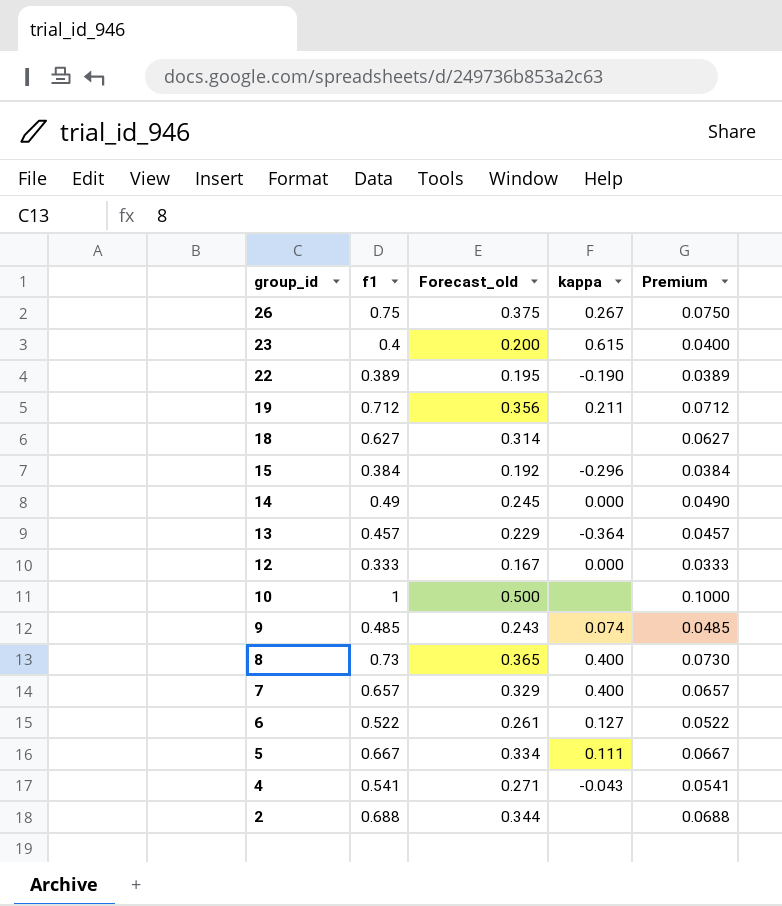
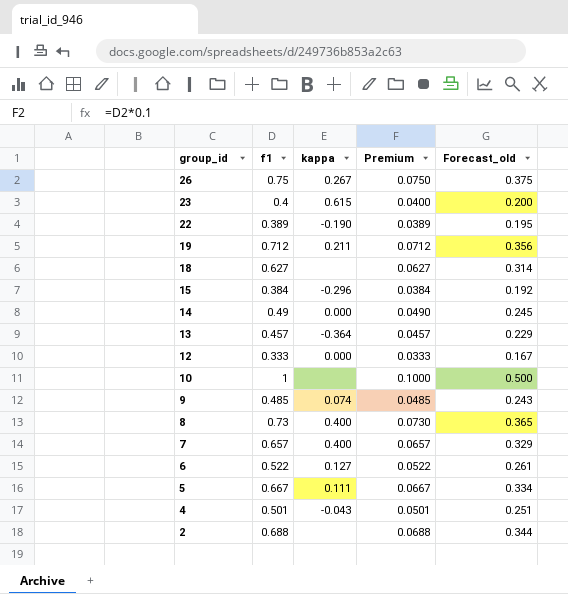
column Forecast_old | position: 3 -> 5
4 | f1: 0.541 -> 0.501
4 | Premium: 0.0541 -> 0.0501
4 | Forecast_old: 0.271 -> 0.251

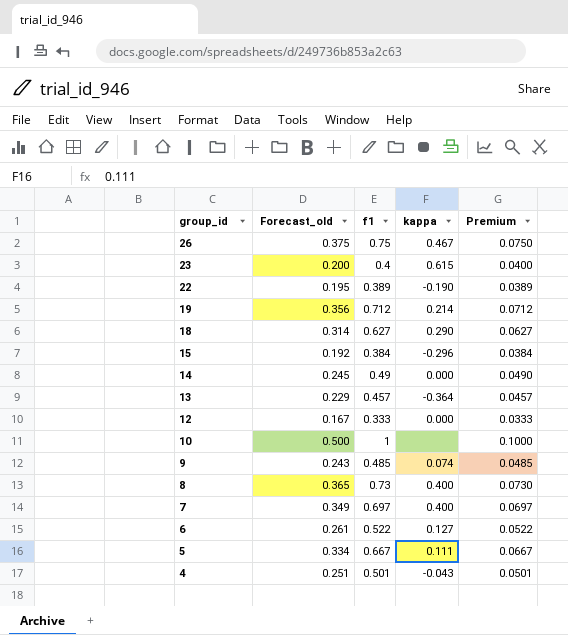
column Forecast_old | position: 5 -> 2
row 2: 0.688 | none | 0.0688 | 0.344 -> none
26 | kappa: 0.267 -> 0.467
19 | kappa: 0.211 -> 0.214
18 | kappa: none -> 0.290
7 | Forecast_old: 0.329 -> 0.349
7 | f1: 0.657 -> 0.697
7 | Premium: 0.0657 -> 0.0697

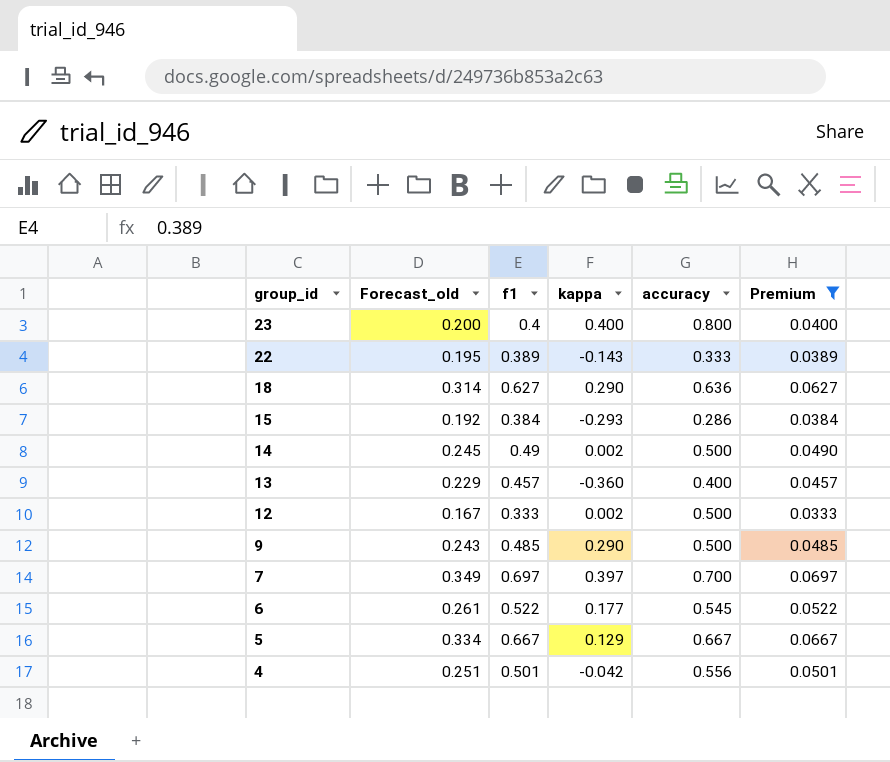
filter: none -> Premium <= 0.0697
column accuracy | position: none -> 5
23 | kappa: 0.615 -> 0.400
22 | kappa: -0.190 -> -0.143
15 | kappa: -0.296 -> -0.293
14 | kappa: 0.000 -> 0.002
13 | kappa: -0.364 -> -0.360
12 | kappa: 0.000 -> 0.002
9 | kappa: 0.074 -> 0.290
7 | kappa: 0.400 -> 0.397
6 | kappa: 0.127 -> 0.177
5 | kappa: 0.111 -> 0.129
4 | kappa: -0.043 -> -0.042

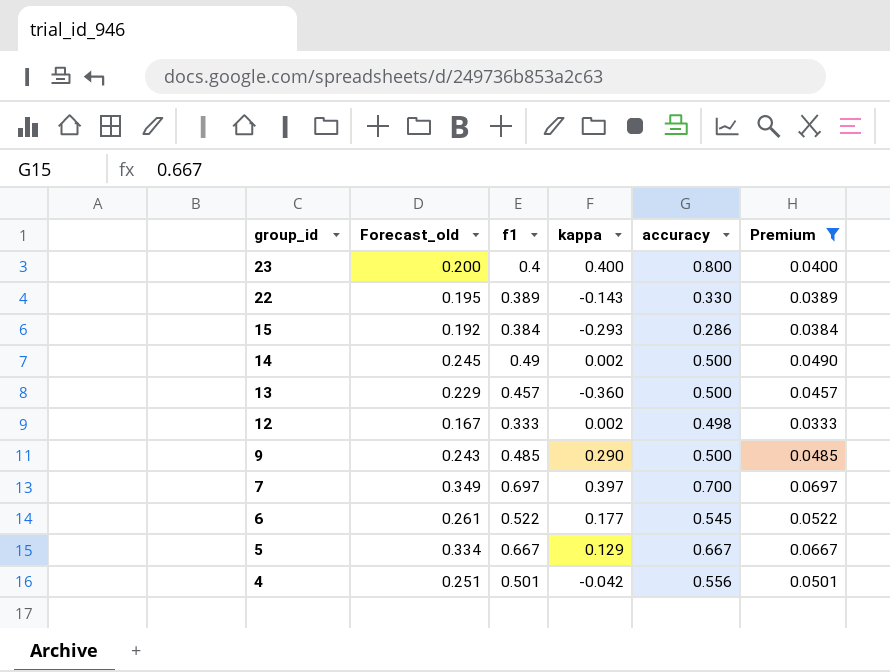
row 18: 0.314 | 0.627 | 0.290 | 0.636 | 0.0627 -> none
22 | accuracy: 0.333 -> 0.330
13 | accuracy: 0.400 -> 0.500
12 | accuracy: 0.500 -> 0.498

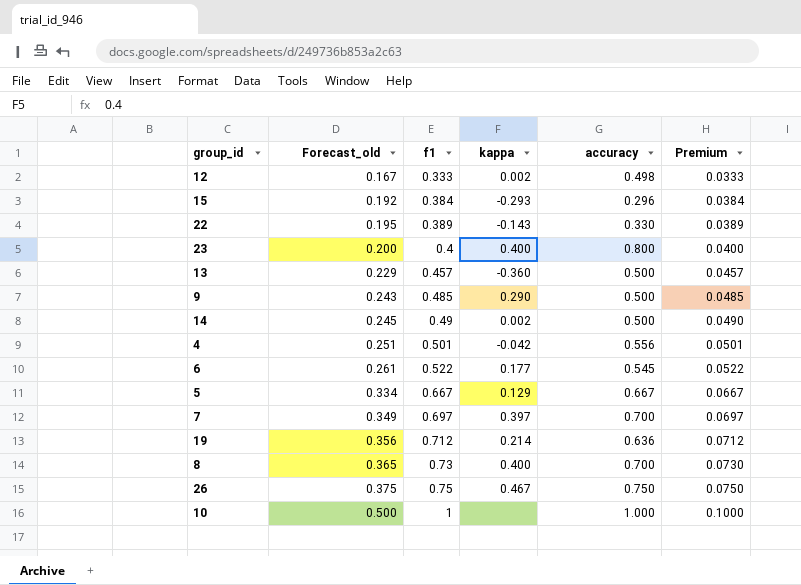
filter: Premium <= 0.0697 -> none
row order: group_id descending -> Forecast_old ascending
15 | accuracy: 0.286 -> 0.296

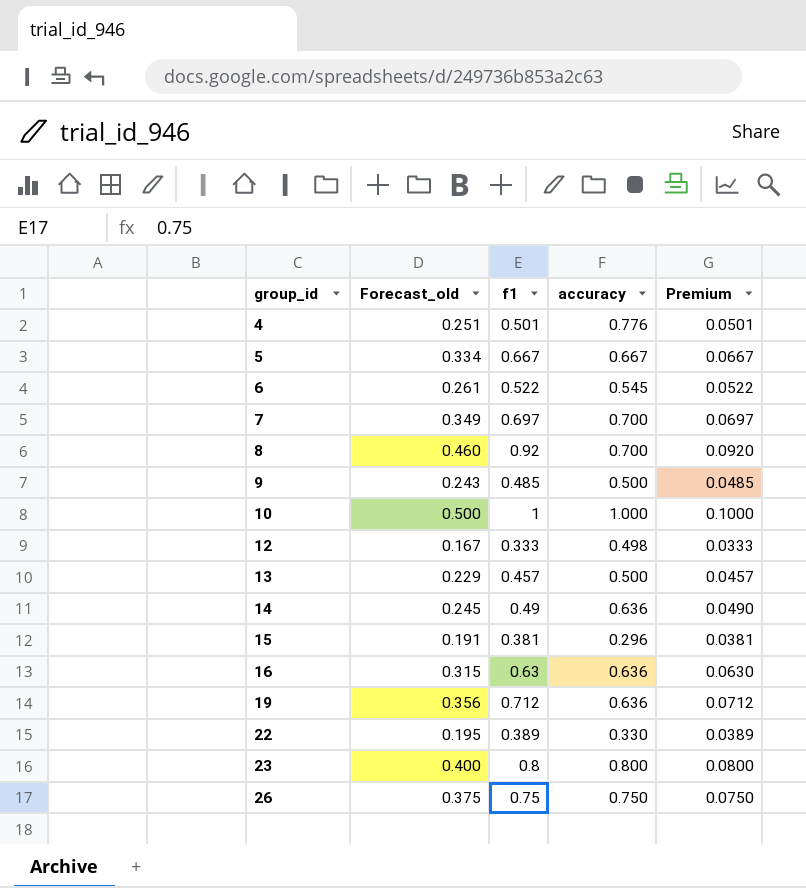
row order: Forecast_old ascending -> group_id ascending
column kappa | position: 4 -> none
4 | accuracy: 0.556 -> 0.776
8 | Forecast_old: 0.365 -> 0.460
8 | f1: 0.73 -> 0.92
8 | Premium: 0.0730 -> 0.0920
14 | accuracy: 0.500 -> 0.636
15 | Forecast_old: 0.192 -> 0.191
15 | f1: 0.384 -> 0.381
15 | Premium: 0.0384 -> 0.0381
row 16: none -> 0.315 | 0.63 | 0.636 | 0.0630
23 | Forecast_old: 0.200 -> 0.400
23 | f1: 0.4 -> 0.8
23 | Premium: 0.0400 -> 0.0800

